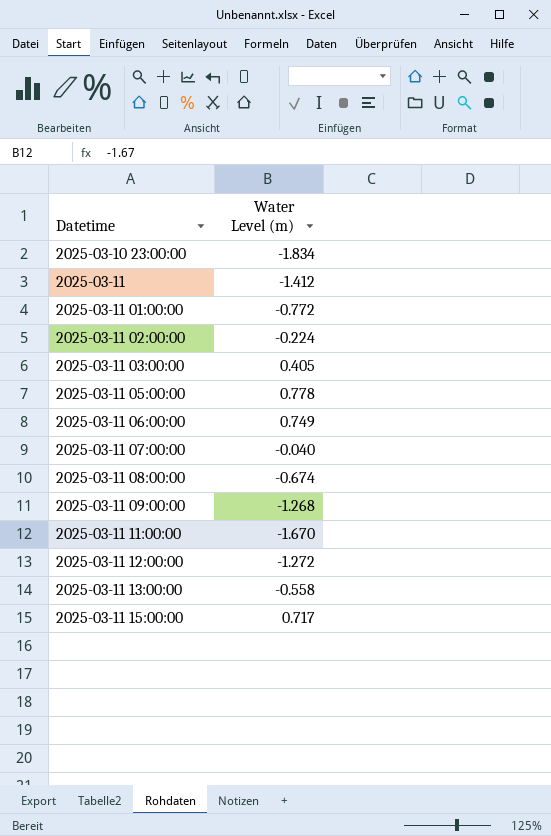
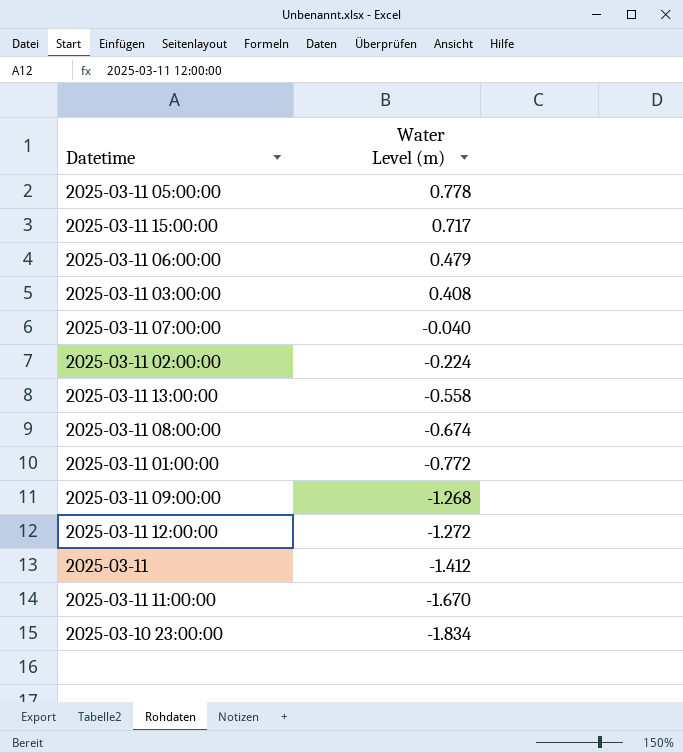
row order: Datetime ascending -> Water Level (m) descending
2025-03-11 06:00:00 | Water Level (m): 0.749 -> 0.479
2025-03-11 03:00:00 | Water Level (m): 0.405 -> 0.408

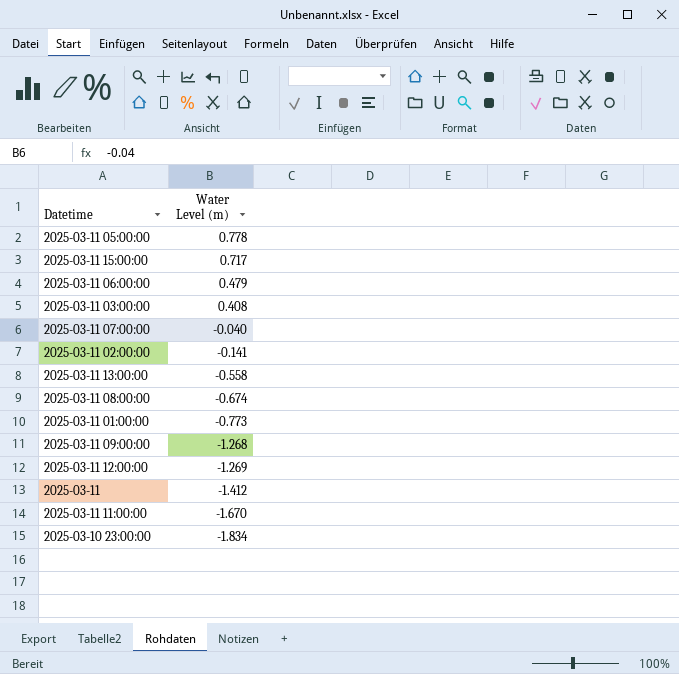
2025-03-11 02:00:00 | Water Level (m): -0.224 -> -0.141
2025-03-11 01:00:00 | Water Level (m): -0.772 -> -0.773
2025-03-11 12:00:00 | Water Level (m): -1.272 -> -1.269

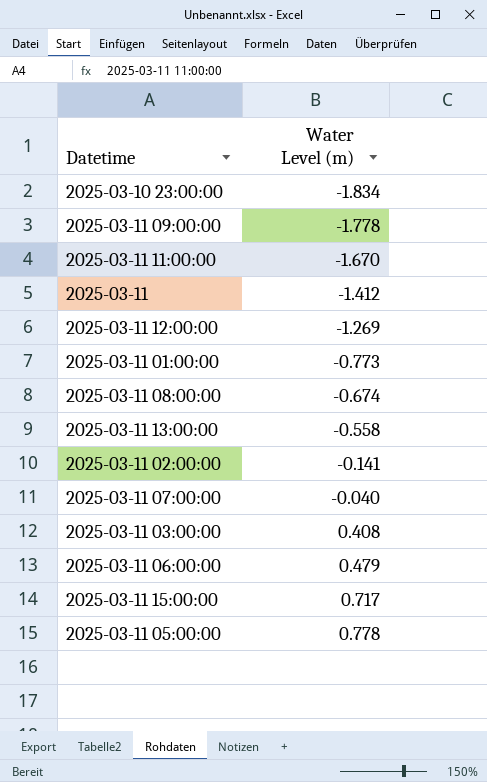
row order: Water Level (m) descending -> Water Level (m) ascending
2025-03-11 09:00:00 | Water Level (m): -1.268 -> -1.778

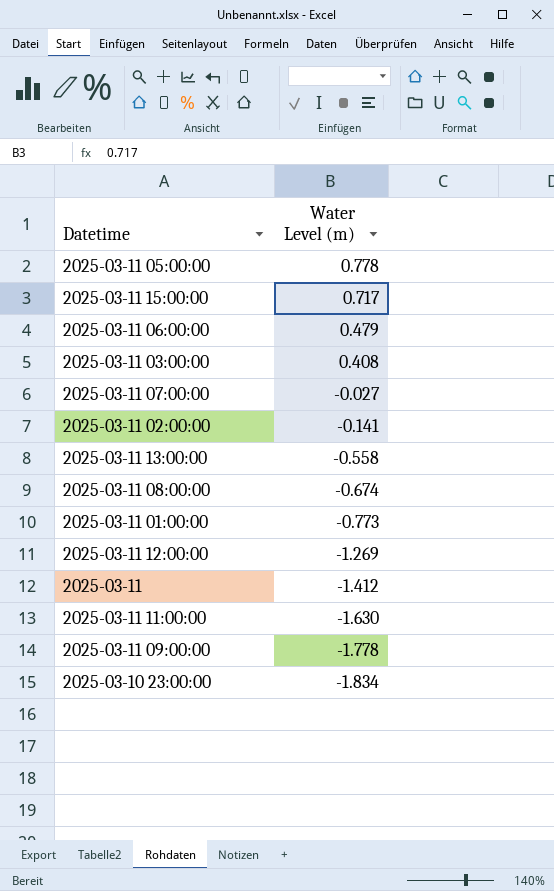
row order: Water Level (m) ascending -> Water Level (m) descending
2025-03-11 07:00:00 | Water Level (m): -0.040 -> -0.027
2025-03-11 11:00:00 | Water Level (m): -1.670 -> -1.630

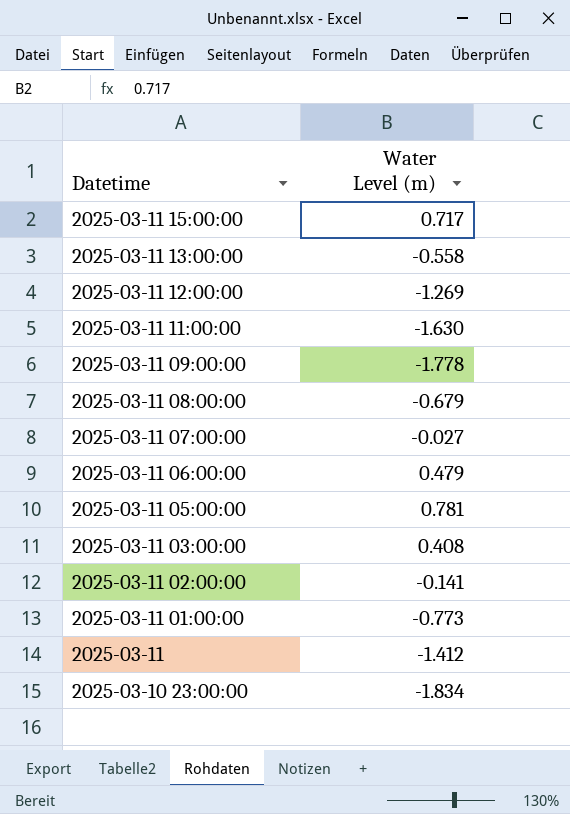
row order: Water Level (m) descending -> Datetime descending
2025-03-11 08:00:00 | Water Level (m): -0.674 -> -0.679
2025-03-11 05:00:00 | Water Level (m): 0.778 -> 0.781

